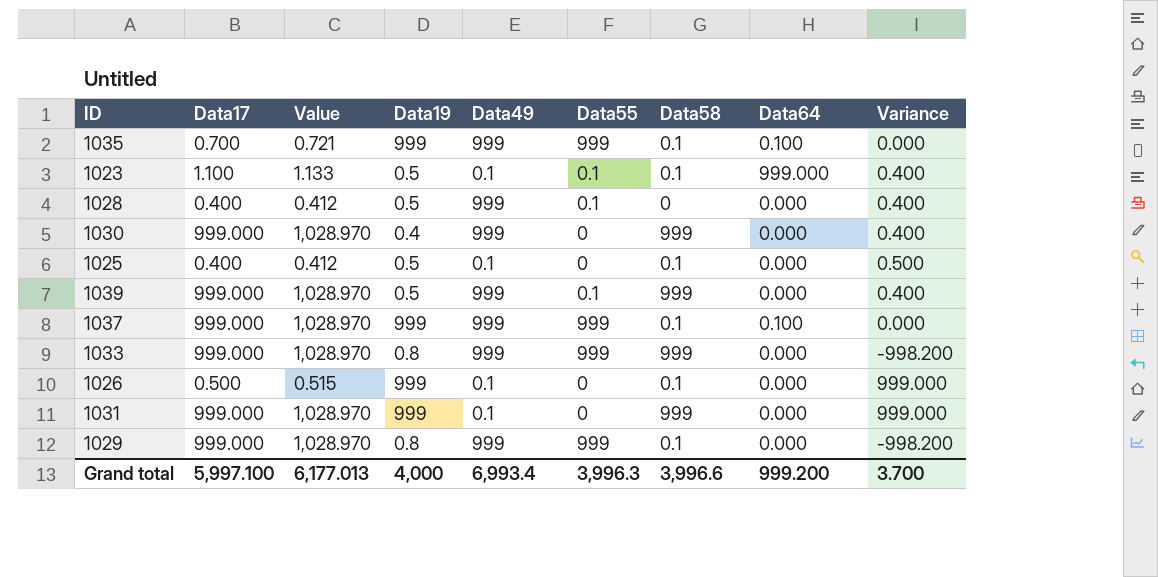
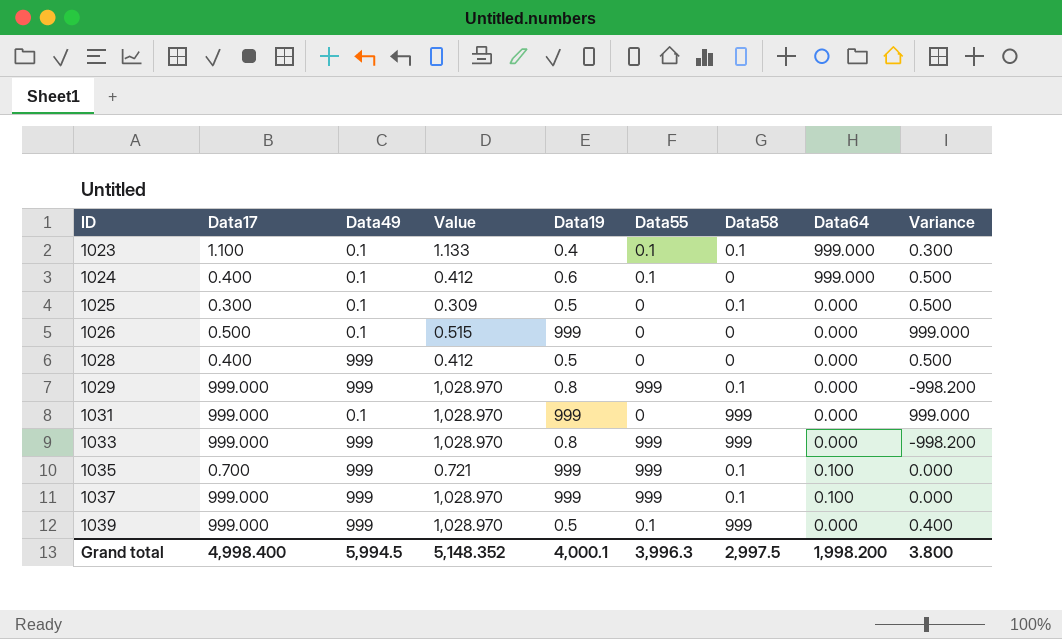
row order: none -> ID ascending
column Data49 | position: 5 -> 3
row 1030: 999.000 | 1,028.970 | 0.4 | 999 | 0 | 999 | 0.000 | 0.400 -> none
1023 | Data19: 0.5 -> 0.4
1023 | Variance: 0.400 -> 0.300
row 1024: none -> 0.400 | 0.1 | 0.412 | 0.6 | 0.1 | 0 | 999.000 | 0.500
1025 | Data17: 0.400 -> 0.300
1025 | Value: 0.412 -> 0.309
1026 | Data58: 0.1 -> 0
1028 | Data55: 0.1 -> 0
1028 | Variance: 0.400 -> 0.500
Grand total | Data17: 5,997.100 -> 4,998.400
Grand total | Data49: 6,993.4 -> 5,994.5
Grand total | Value: 6,177.013 -> 5,148.352
Grand total | Data19: 4,000 -> 4,000.1
Grand total | Data58: 3,996.6 -> 2,997.5
Grand total | Data64: 999.200 -> 1,998.200
Grand total | Variance: 3.700 -> 3.800

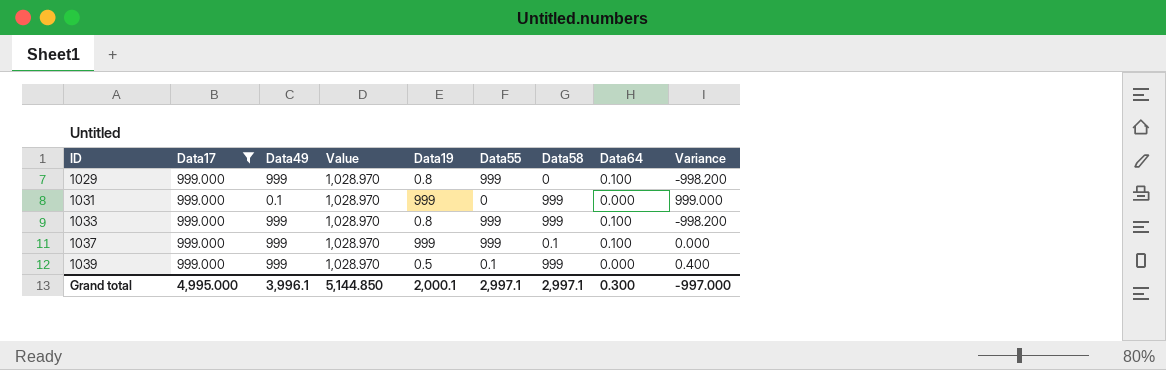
filter: none -> Data17 = 999.000
1029 | Data58: 0.1 -> 0
1029 | Data64: 0.000 -> 0.100
1033 | Data64: 0.000 -> 0.100
Grand total | Data17: 4,998.400 -> 4,995.000
Grand total | Data49: 5,994.5 -> 3,996.1
Grand total | Value: 5,148.352 -> 5,144.850
Grand total | Data19: 4,000.1 -> 2,000.1
Grand total | Data55: 3,996.3 -> 2,997.1
Grand total | Data58: 2,997.5 -> 2,997.1
Grand total | Data64: 1,998.200 -> 0.300
Grand total | Variance: 3.800 -> -997.000

